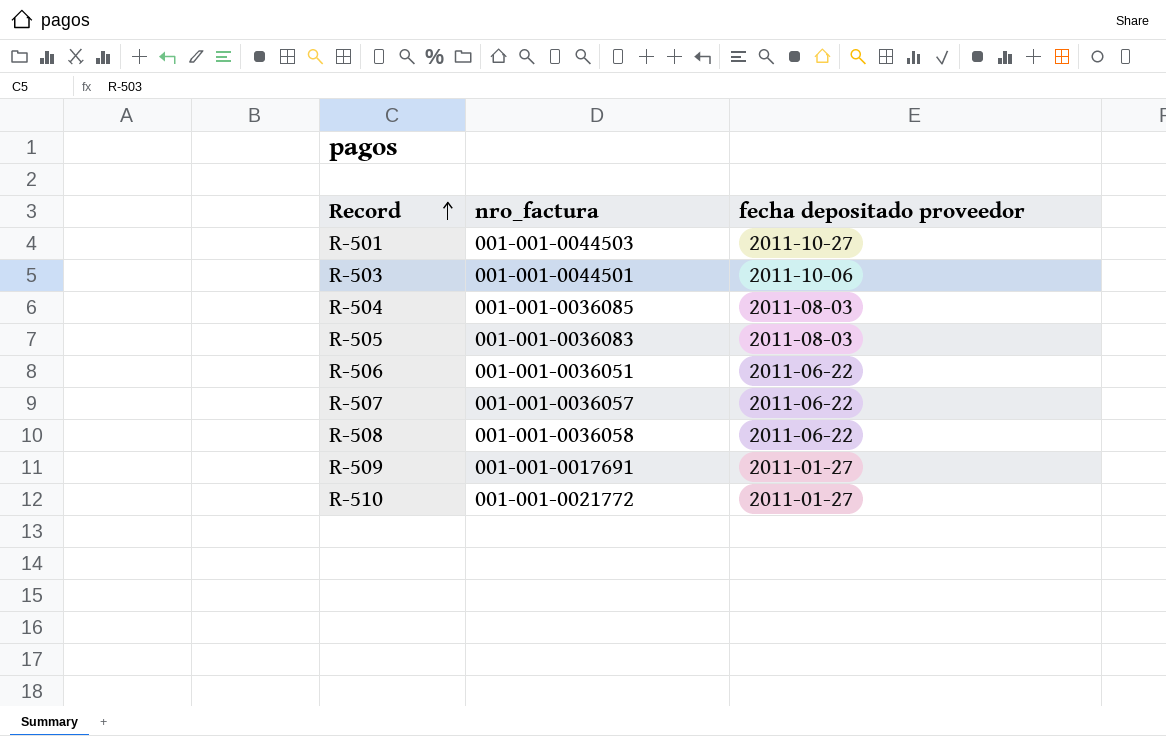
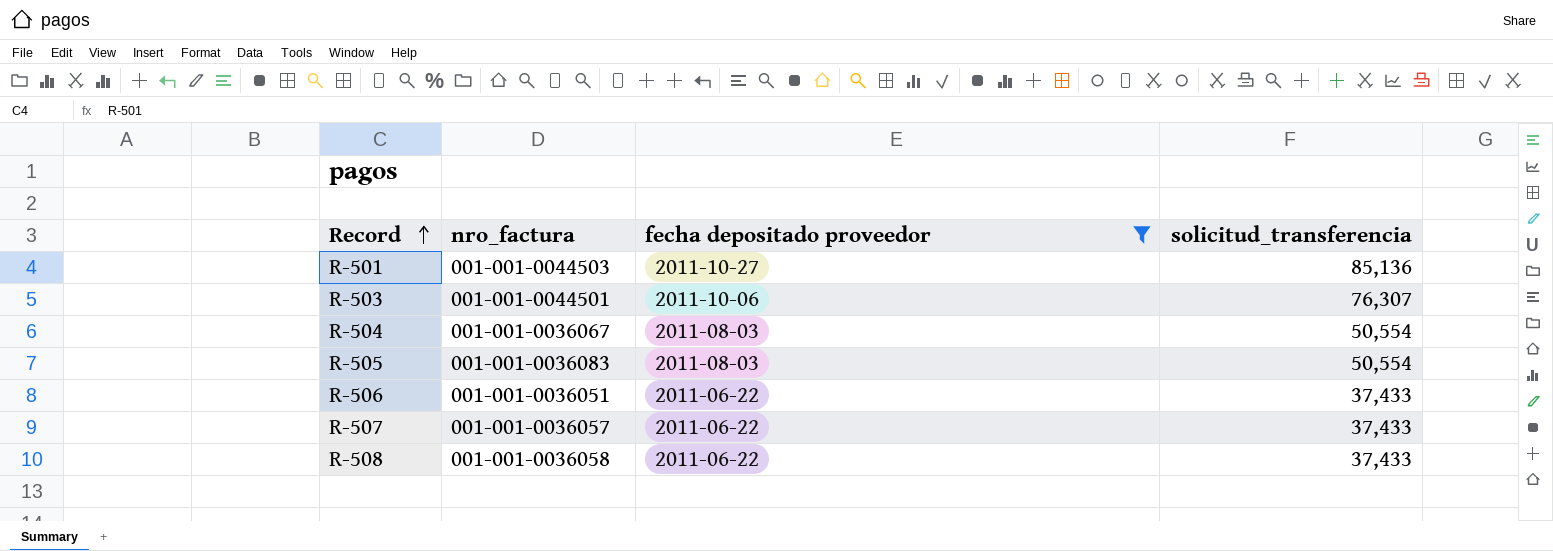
filter: none -> fecha depositado proveedor != 2011-01-27
column solicitud_transferencia | position: none -> 4
R-504 | nro_factura: 001-001-0036085 -> 001-001-0036067

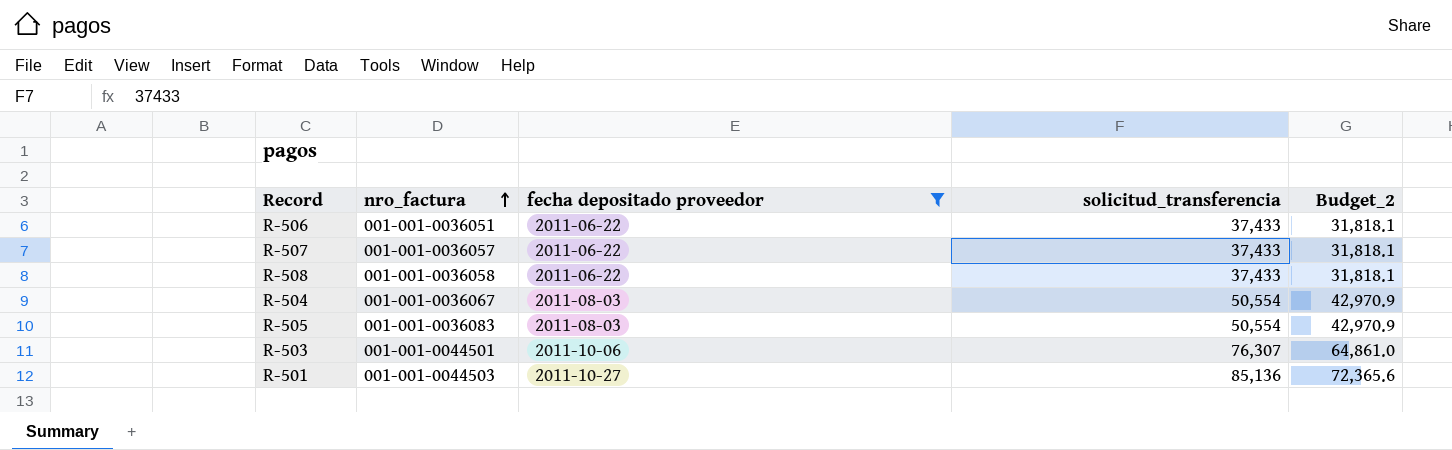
row order: Record ascending -> nro_factura ascending
column Budget_2 | formula: none -> [solicitud_transferencia] * 0.85

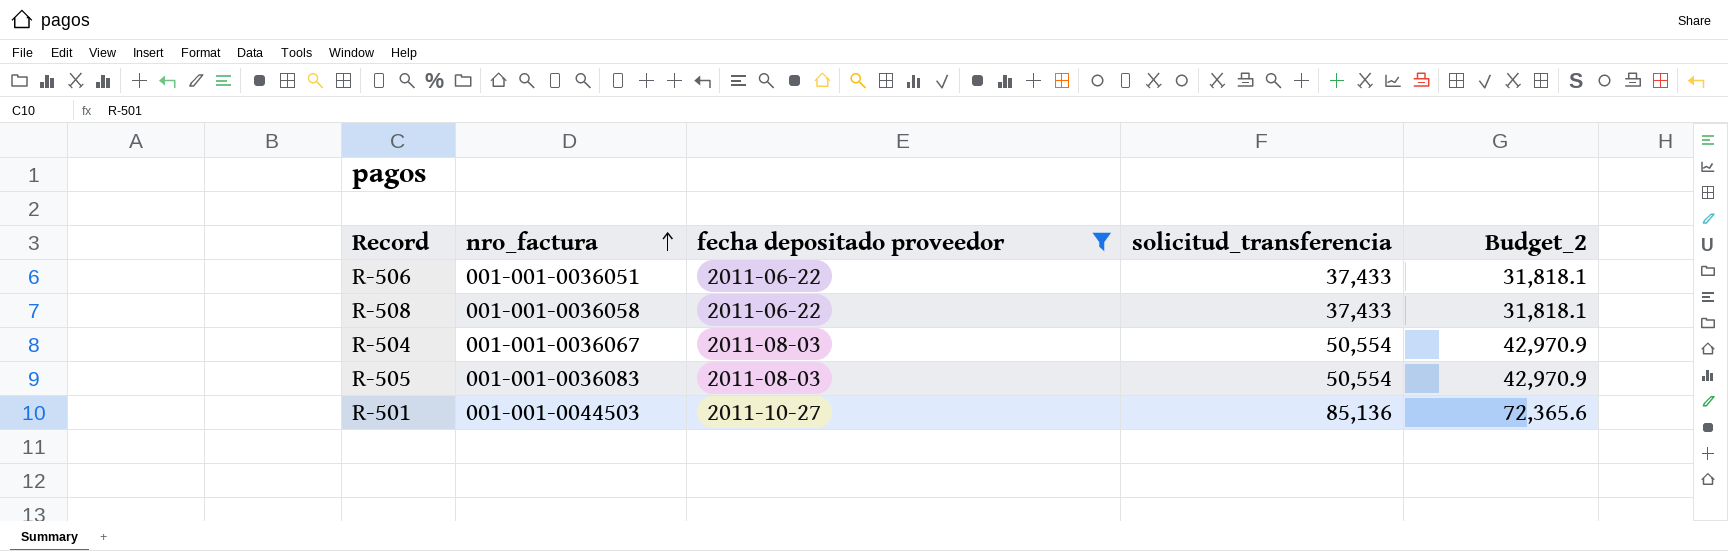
row R-507: 001-001-0036057 | 2011-06-22 | 37,433 | 31,818.1 -> none
row R-503: 001-001-0044501 | 2011-10-06 | 76,307 | 64,861.0 -> none

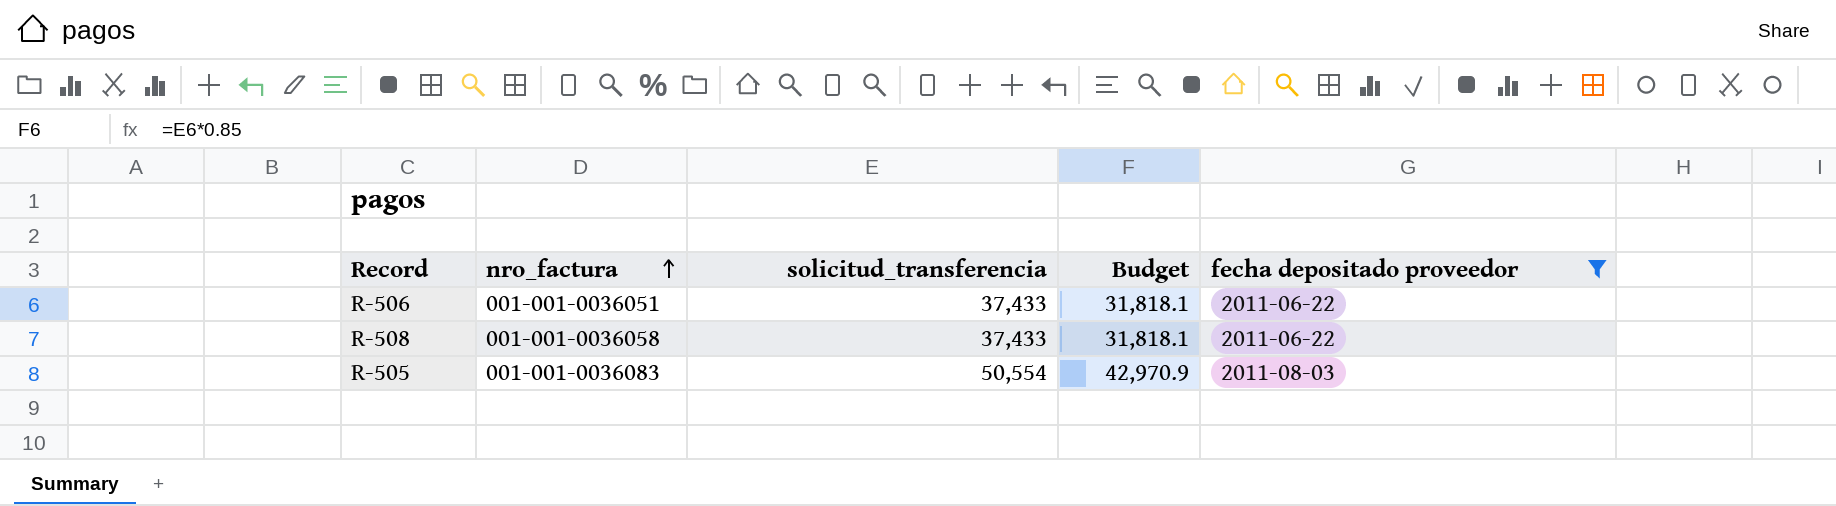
column name: Budget_2 -> Budget
column fecha depositado proveedor | position: 3 -> 5
row R-504: 001-001-0036067 | 2011-08-03 | 50,554 | 42,970.9 -> none
row R-501: 001-001-0044503 | 2011-10-27 | 85,136 | 72,365.6 -> none

